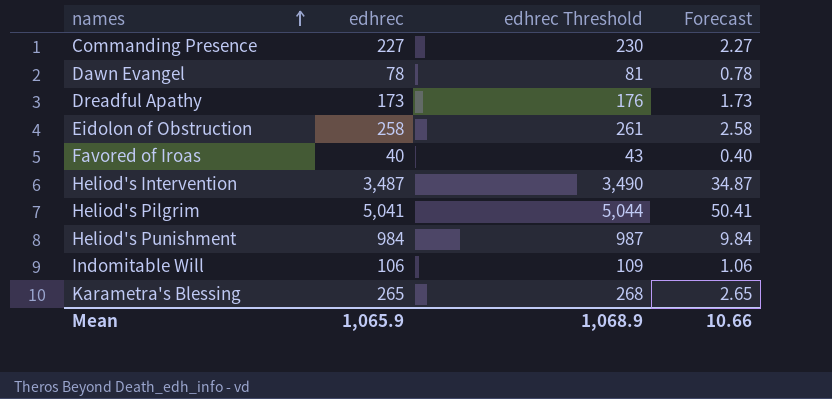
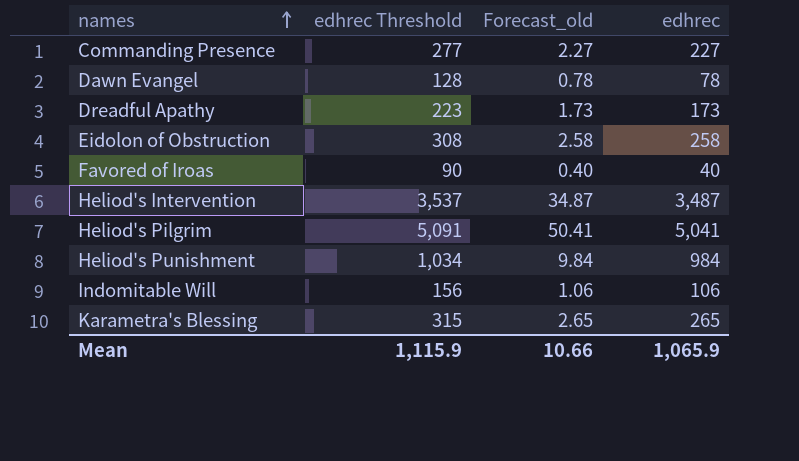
column edhrec Threshold | formula: [edhrec] + 3 -> [edhrec] + 50
column name: Forecast -> Forecast_old
column edhrec | position: 2 -> 4
Mean | edhrec Threshold: 1,068.9 -> 1,115.9

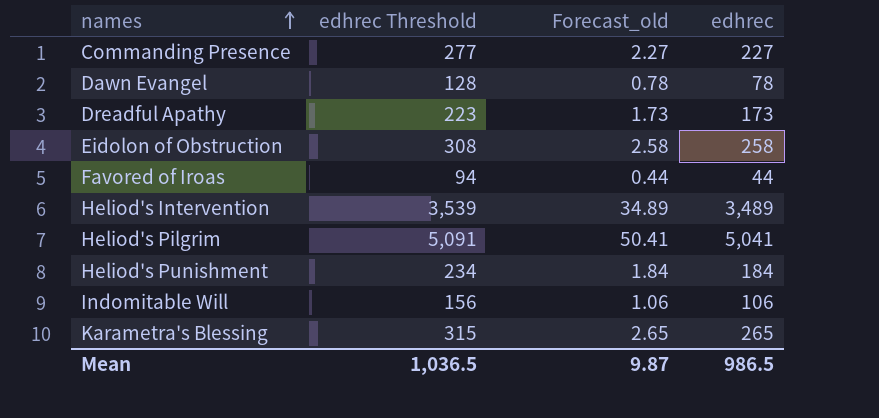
Favored of Iroas | edhrec Threshold: 90 -> 94
Favored of Iroas | Forecast_old: 0.40 -> 0.44
Favored of Iroas | edhrec: 40 -> 44
Heliod's Intervention | edhrec Threshold: 3,537 -> 3,539
Heliod's Intervention | Forecast_old: 34.87 -> 34.89
Heliod's Intervention | edhrec: 3,487 -> 3,489
Heliod's Punishment | edhrec Threshold: 1,034 -> 234
Heliod's Punishment | Forecast_old: 9.84 -> 1.84
Heliod's Punishment | edhrec: 984 -> 184
Mean | edhrec Threshold: 1,115.9 -> 1,036.5
Mean | Forecast_old: 10.66 -> 9.87
Mean | edhrec: 1,065.9 -> 986.5

